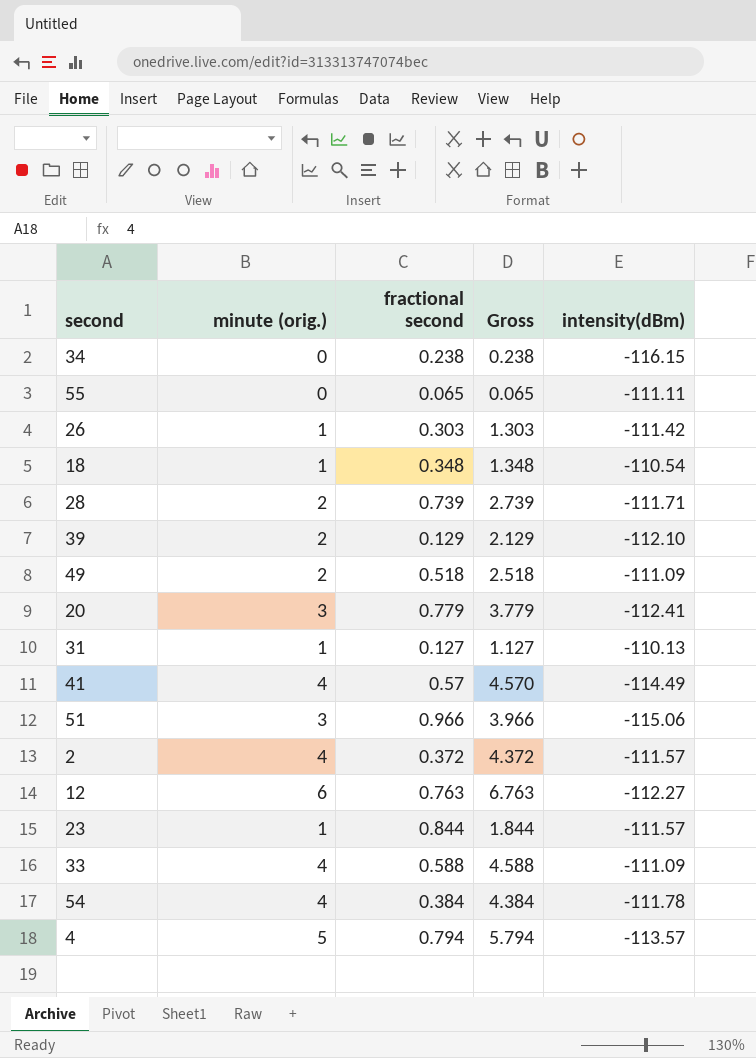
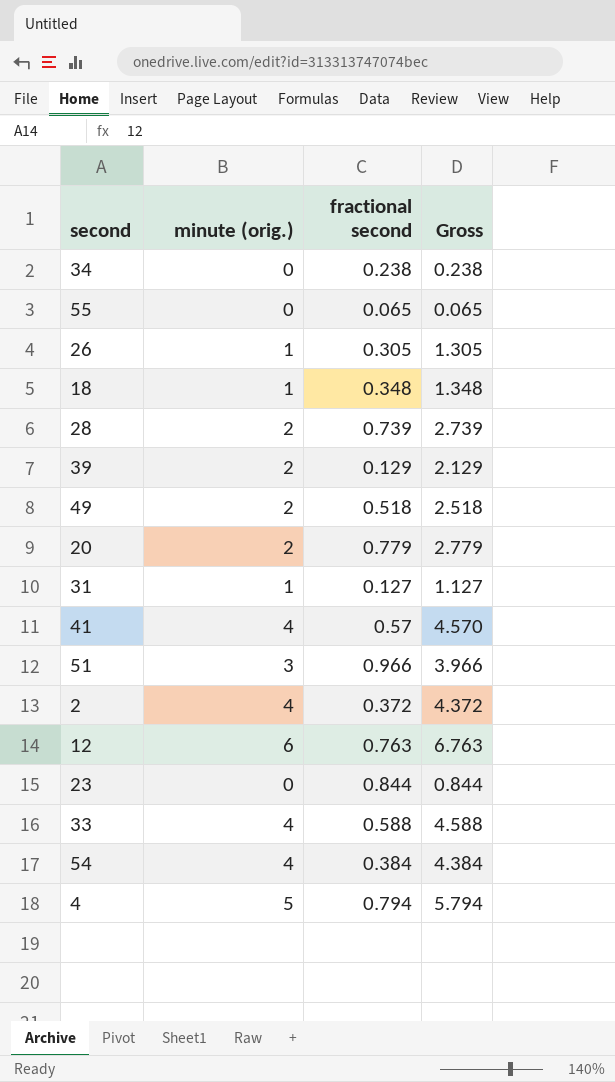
column intensity(dBm) | position: 5 -> none
26 | fractional second: 0.303 -> 0.305
26 | Gross: 1.303 -> 1.305
20 | minute (orig.): 3 -> 2
20 | Gross: 3.779 -> 2.779
23 | minute (orig.): 1 -> 0
23 | Gross: 1.844 -> 0.844

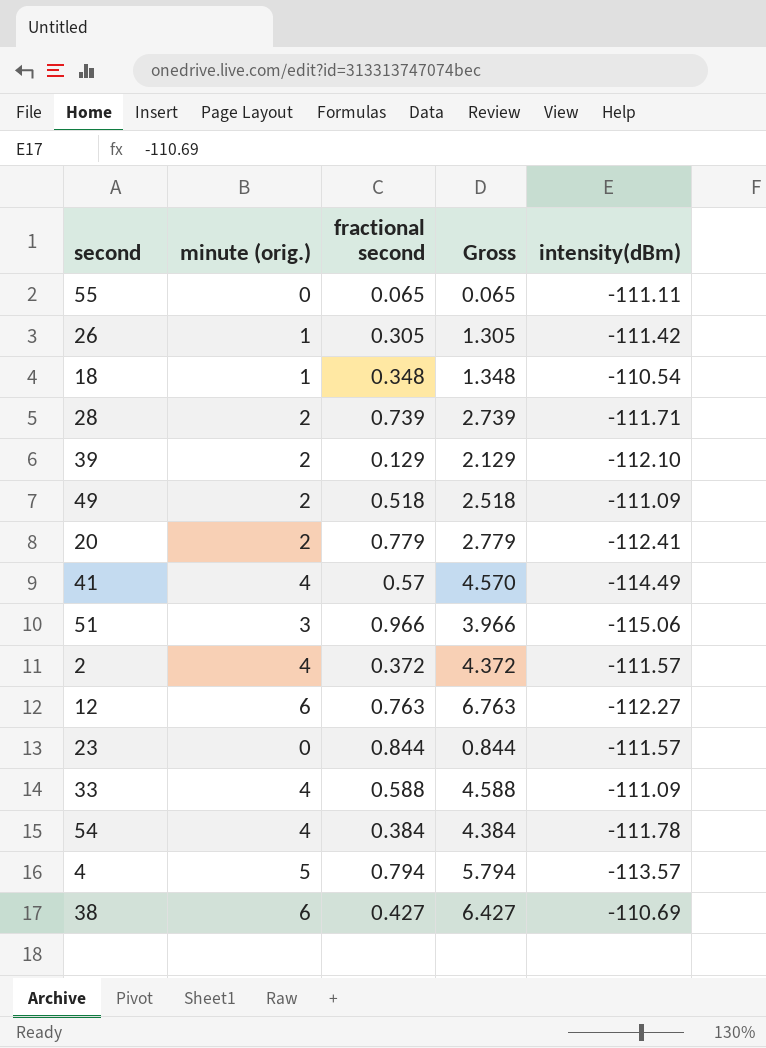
column intensity(dBm) | position: none -> 5
row 34: 0 | 0.238 | 0.238 -> none
row 31: 1 | 0.127 | 1.127 -> none
row 38: none -> 6 | 0.427 | 6.427 | -110.69

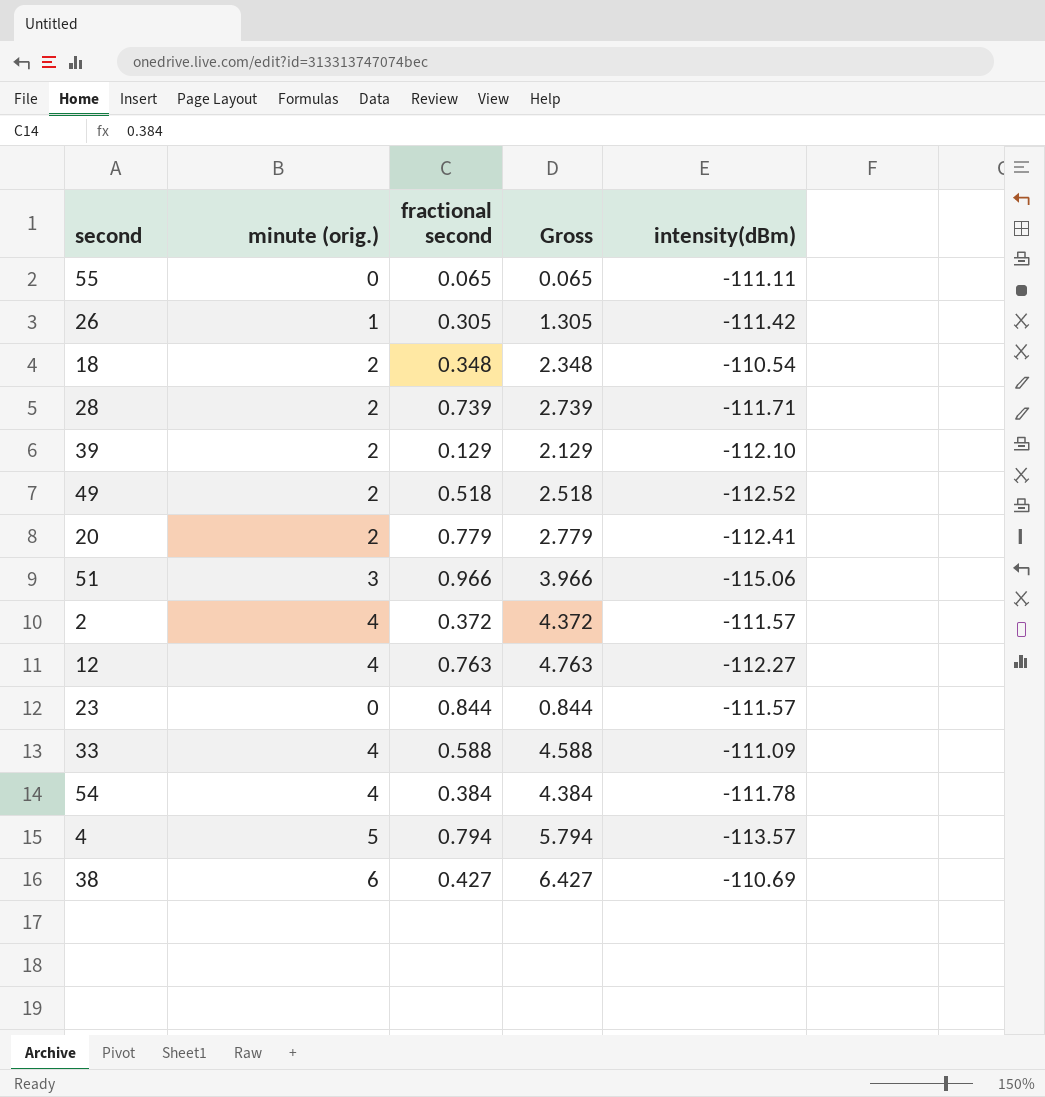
row 41: 4 | 0.57 | 4.570 | -114.49 -> none
18 | minute (orig.): 1 -> 2
18 | Gross: 1.348 -> 2.348
49 | intensity(dBm): -111.09 -> -112.52
12 | minute (orig.): 6 -> 4
12 | Gross: 6.763 -> 4.763

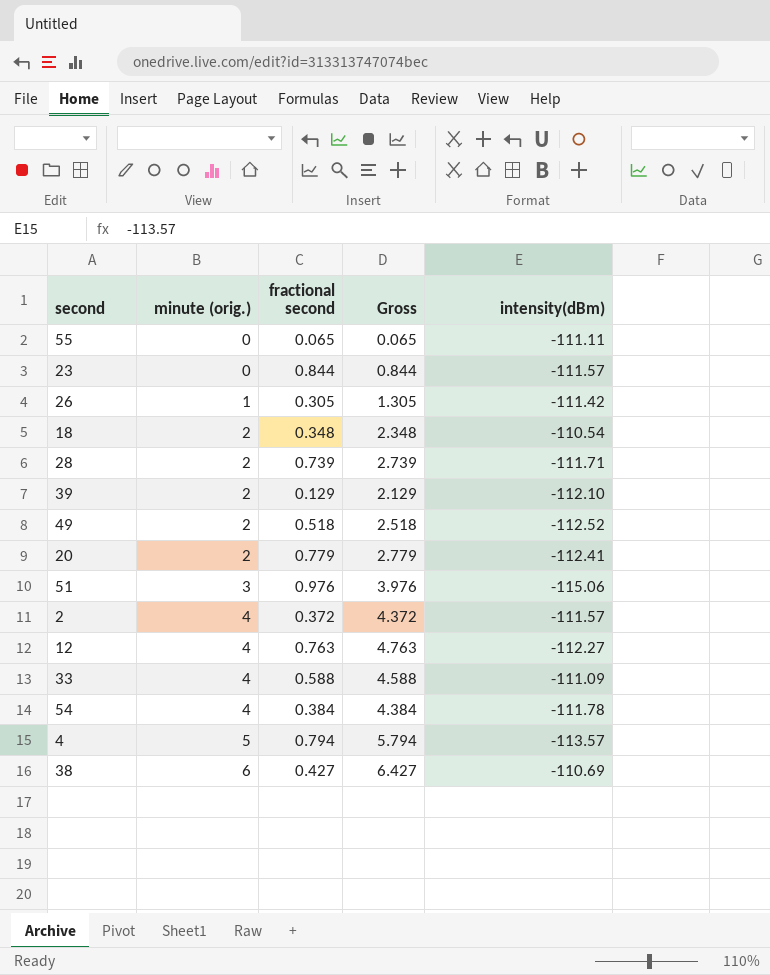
row order: none -> minute (orig.) ascending
51 | fractional second: 0.966 -> 0.976
51 | Gross: 3.966 -> 3.976

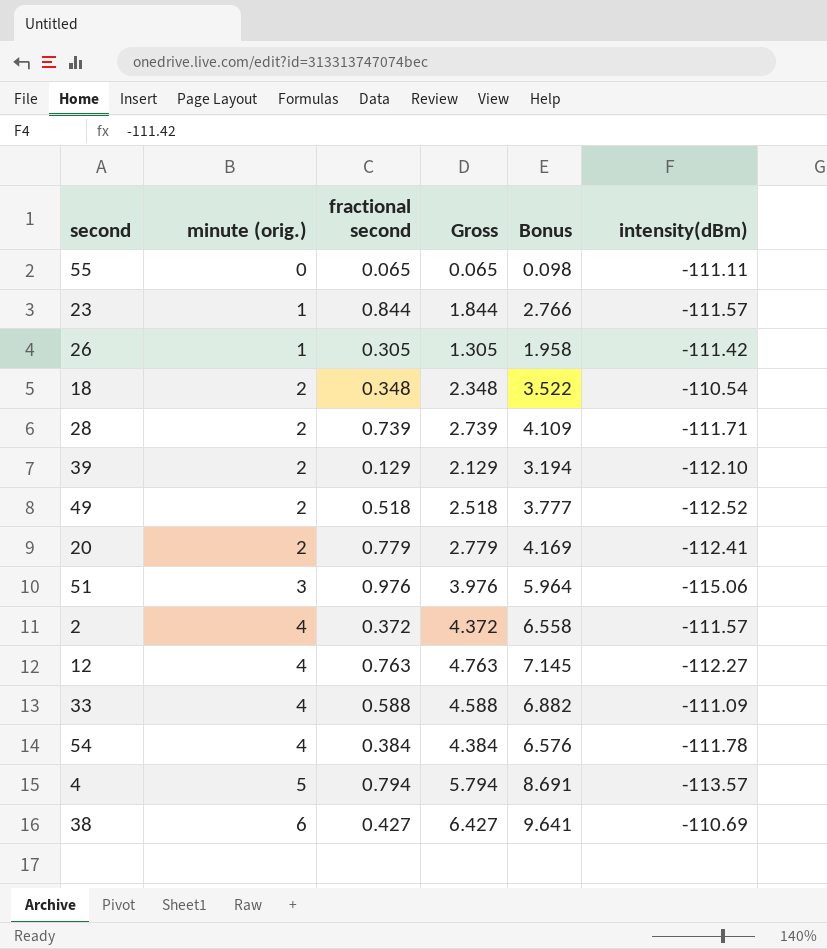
column Bonus | formula: none -> [Gross] * 1.5
23 | minute (orig.): 0 -> 1
23 | Gross: 0.844 -> 1.844

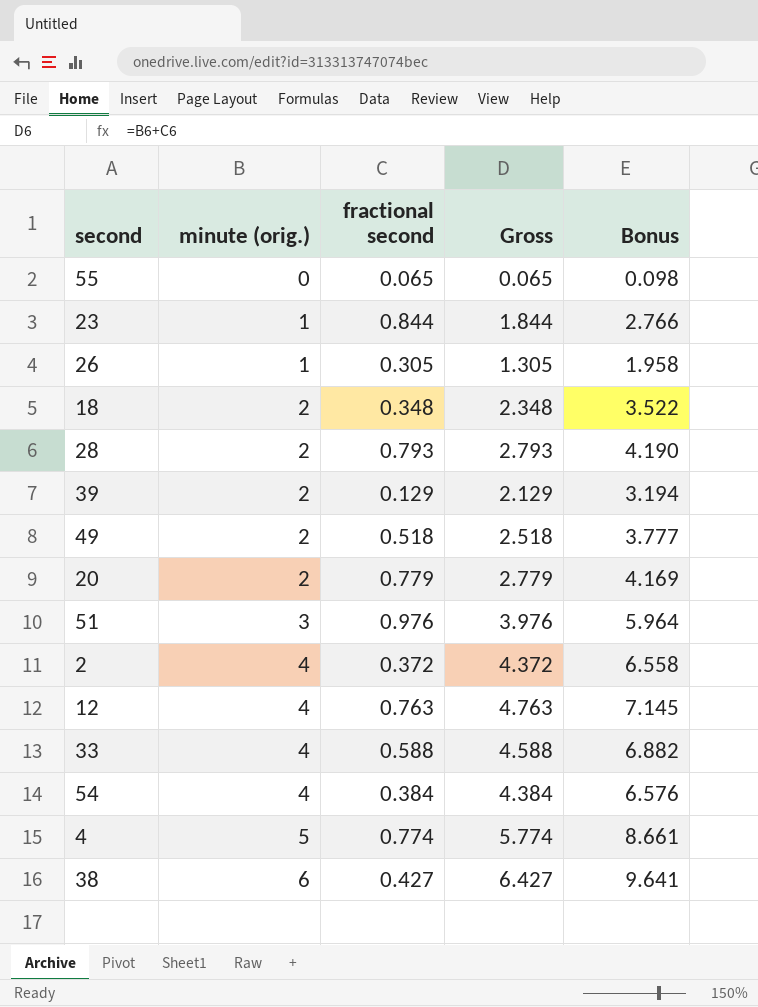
column intensity(dBm) | position: 6 -> none
28 | fractional second: 0.739 -> 0.793
28 | Gross: 2.739 -> 2.793
28 | Bonus: 4.109 -> 4.190
4 | fractional second: 0.794 -> 0.774
4 | Gross: 5.794 -> 5.774
4 | Bonus: 8.691 -> 8.661

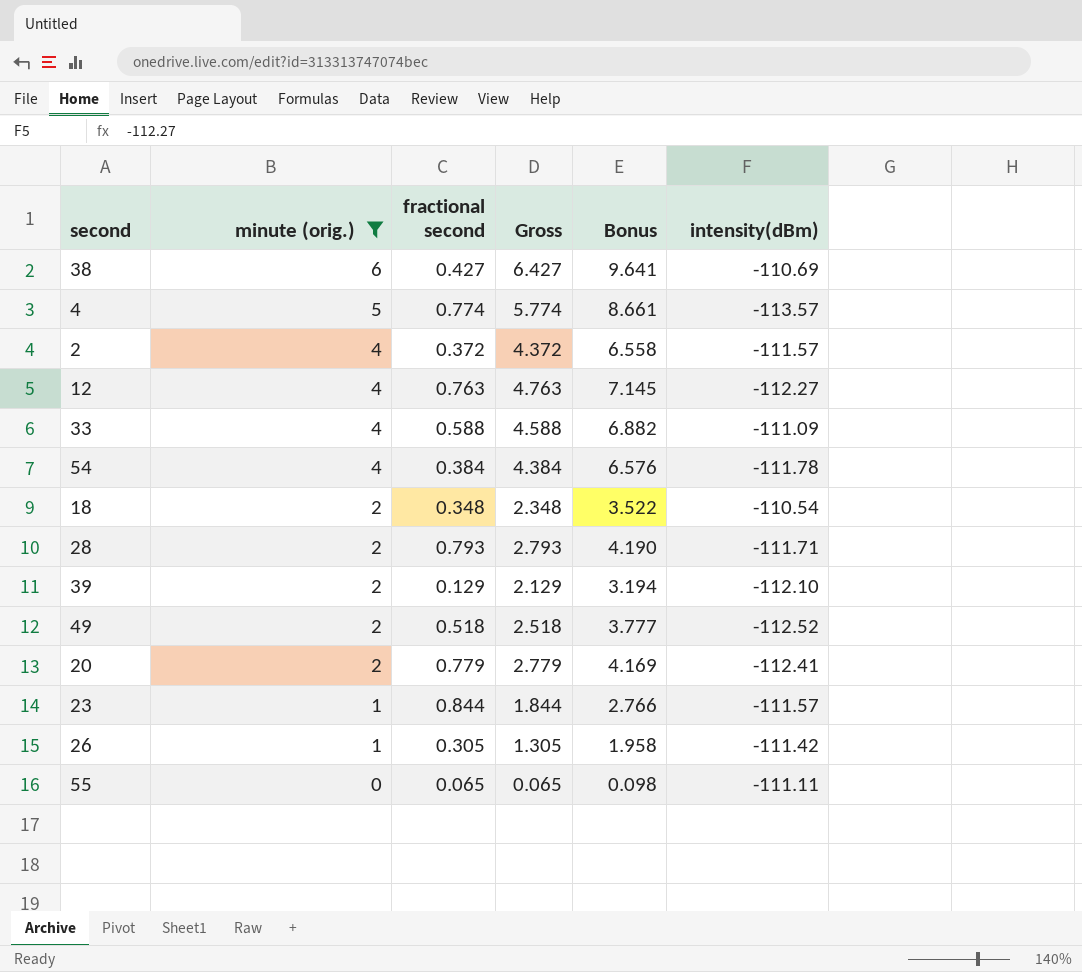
filter: none -> minute (orig.) != 3
row order: minute (orig.) ascending -> minute (orig.) descending
column intensity(dBm) | position: none -> 6

